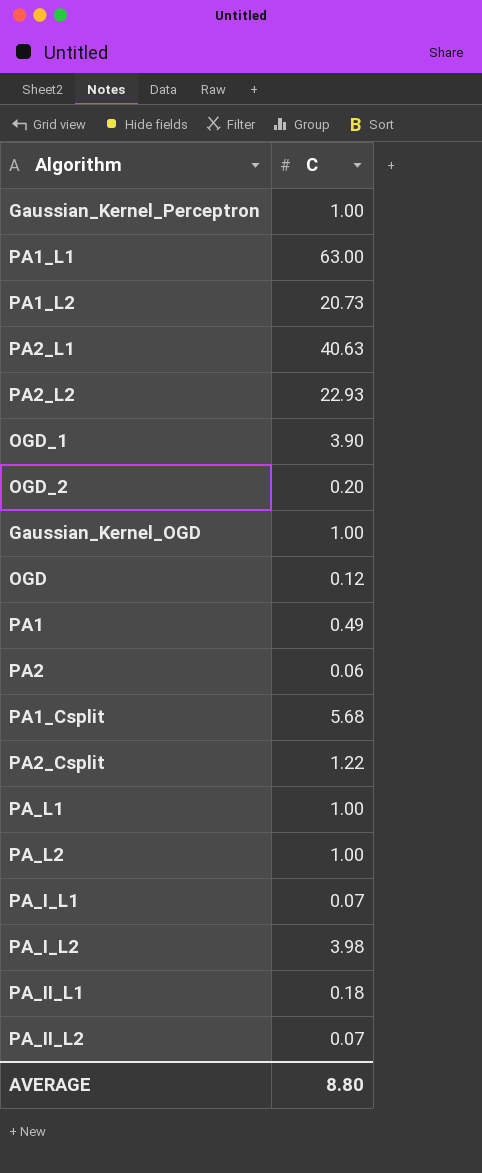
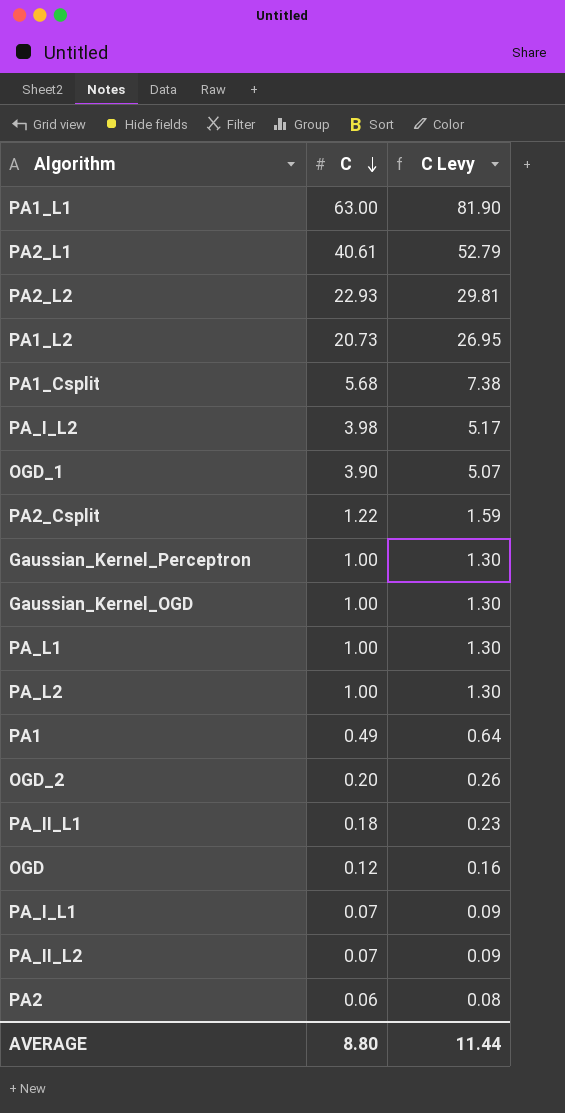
row order: none -> C descending
column C Levy | formula: none -> [C] * 1.3
PA2_L1 | C: 40.63 -> 40.61

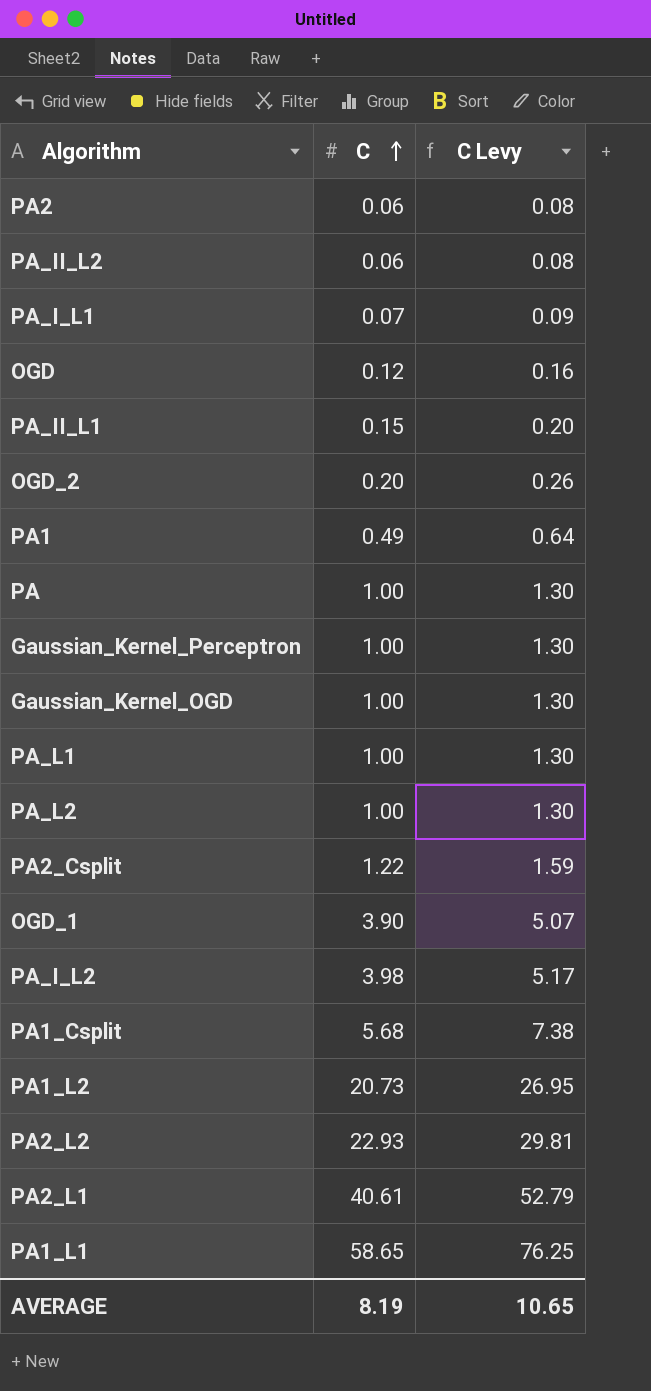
row order: C descending -> C ascending
PA_II_L2 | C: 0.07 -> 0.06
PA_II_L2 | C Levy: 0.09 -> 0.08
PA_II_L1 | C: 0.18 -> 0.15
PA_II_L1 | C Levy: 0.23 -> 0.20
row PA: none -> 1.00 | 1.30
PA1_L1 | C: 63.00 -> 58.65
PA1_L1 | C Levy: 81.90 -> 76.25
AVERAGE | C: 8.80 -> 8.19
AVERAGE | C Levy: 11.44 -> 10.65

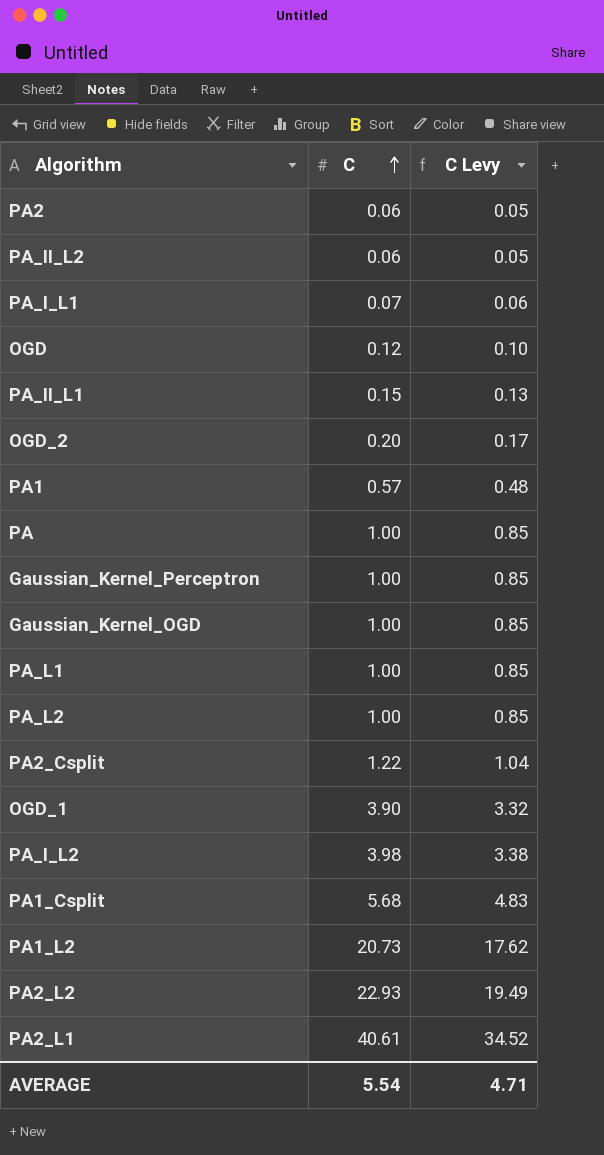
column C Levy | formula: [C] * 1.3 -> [C] * 0.85
row PA1_L1: 58.65 | 76.25 -> none
PA1 | C: 0.49 -> 0.57
AVERAGE | C: 8.19 -> 5.54
AVERAGE | C Levy: 10.65 -> 4.71

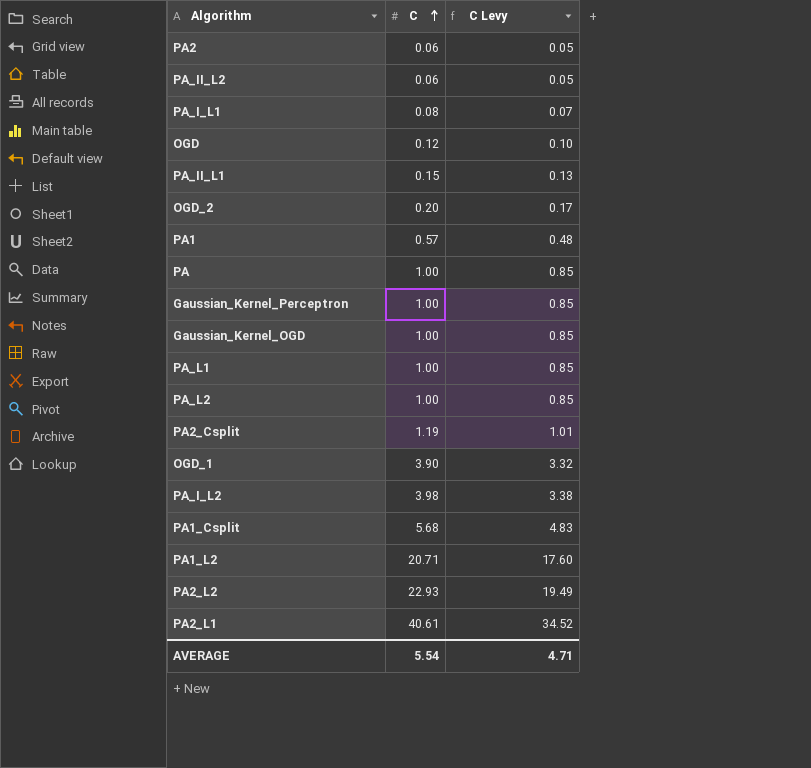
PA_I_L1 | C: 0.07 -> 0.08
PA_I_L1 | C Levy: 0.06 -> 0.07
PA2_Csplit | C: 1.22 -> 1.19
PA2_Csplit | C Levy: 1.04 -> 1.01
PA1_L2 | C: 20.73 -> 20.71
PA1_L2 | C Levy: 17.62 -> 17.60

